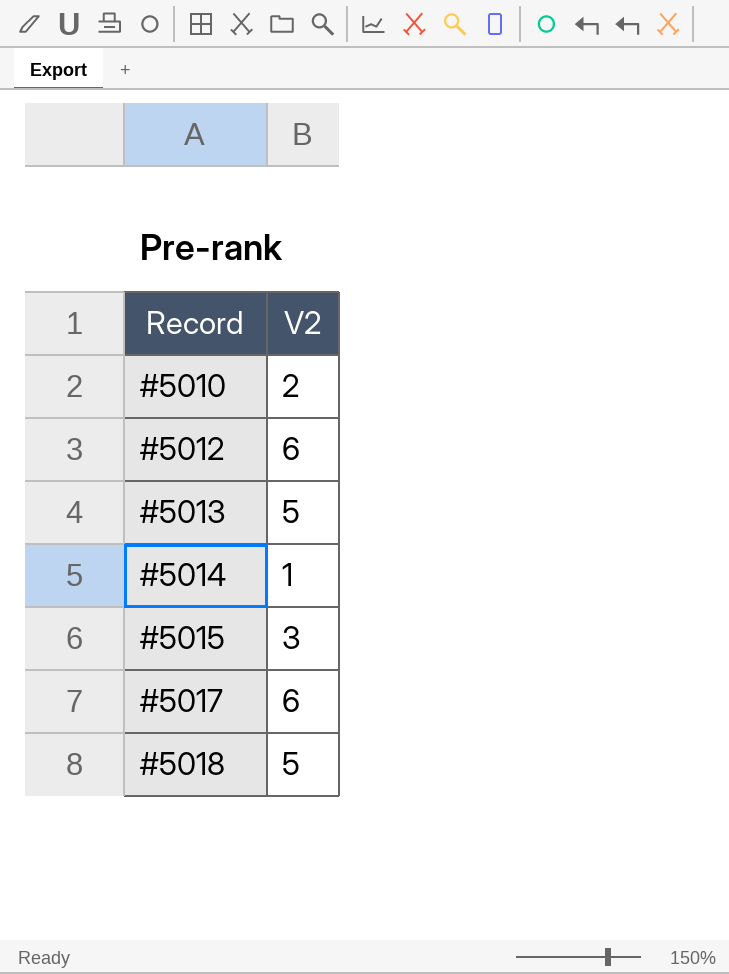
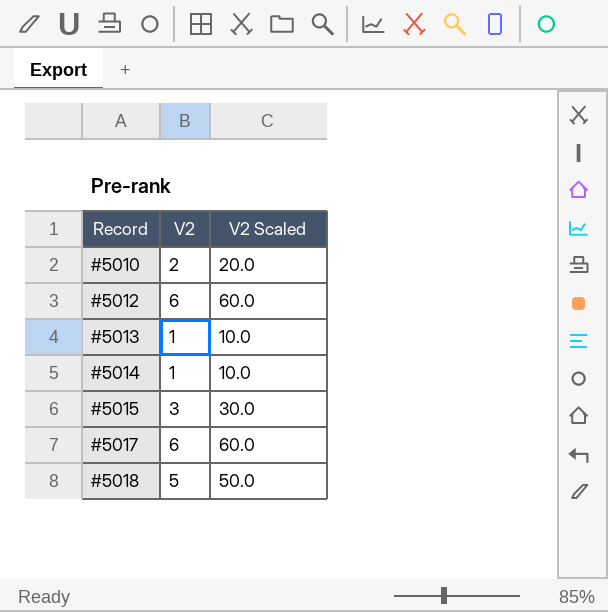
column V2 Scaled | formula: none -> [V2] * 10
#5013 | V2: 5 -> 1

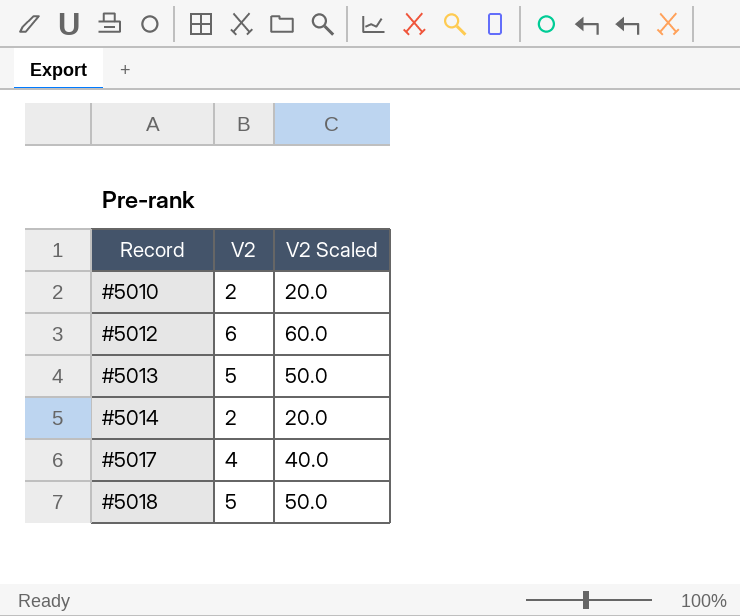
row #5015: 3 | 30.0 -> none
#5013 | V2: 1 -> 5
#5013 | V2 Scaled: 10.0 -> 50.0
#5014 | V2: 1 -> 2
#5014 | V2 Scaled: 10.0 -> 20.0
#5017 | V2: 6 -> 4
#5017 | V2 Scaled: 60.0 -> 40.0

